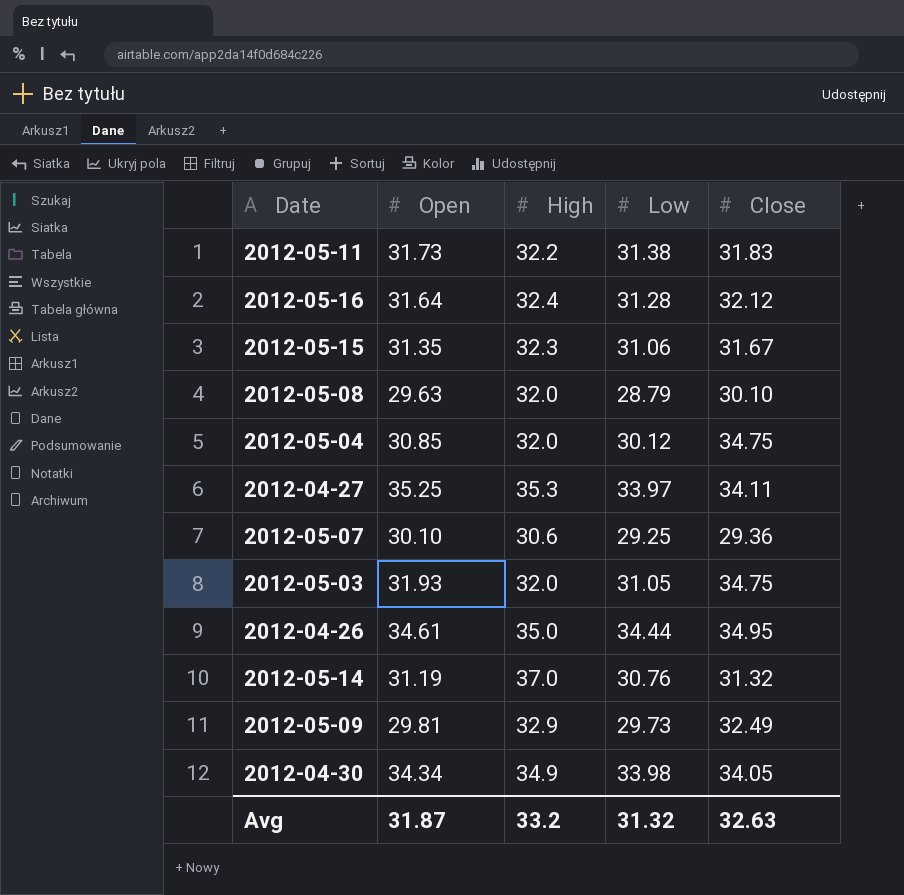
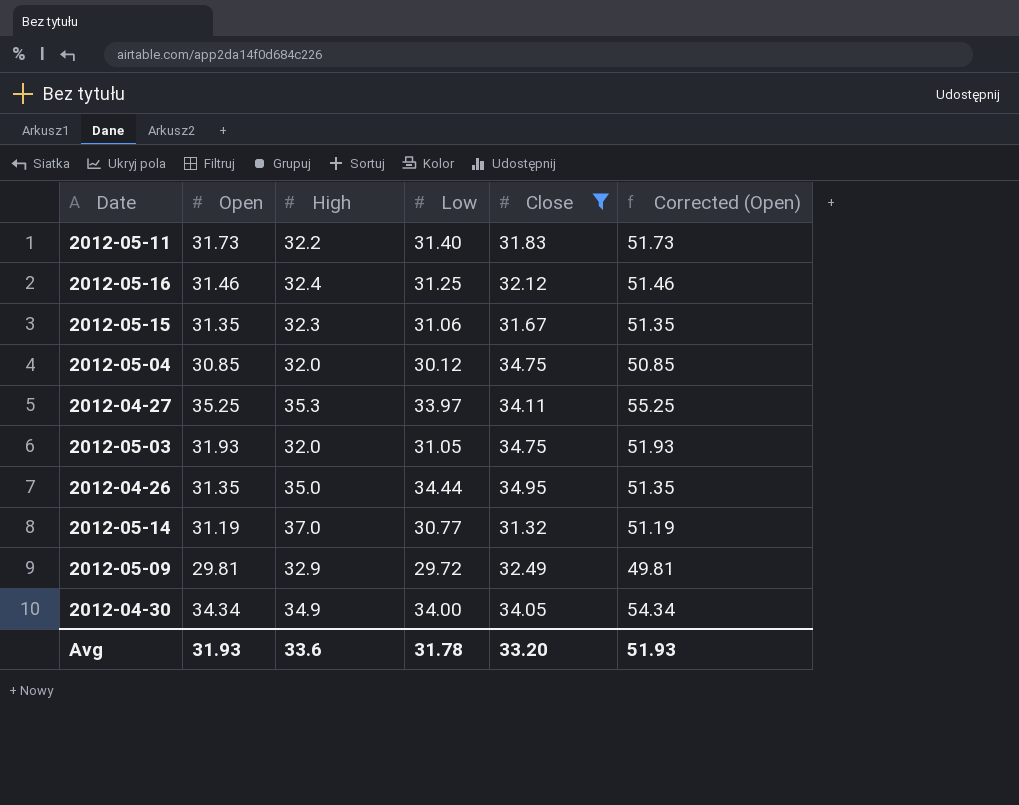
filter: none -> Close >= 31.32
column Corrected (Open) | formula: none -> [Open] + 20
2012-05-11 | Low: 31.38 -> 31.40
2012-05-16 | Open: 31.64 -> 31.46
2012-05-16 | Low: 31.28 -> 31.25
2012-04-26 | Open: 34.61 -> 31.35
2012-05-14 | Low: 30.76 -> 30.77
2012-05-09 | Low: 29.73 -> 29.72
2012-04-30 | Low: 33.98 -> 34.00
Avg | Open: 31.87 -> 31.93
Avg | High: 33.2 -> 33.6
Avg | Low: 31.32 -> 31.78
Avg | Close: 32.63 -> 33.20

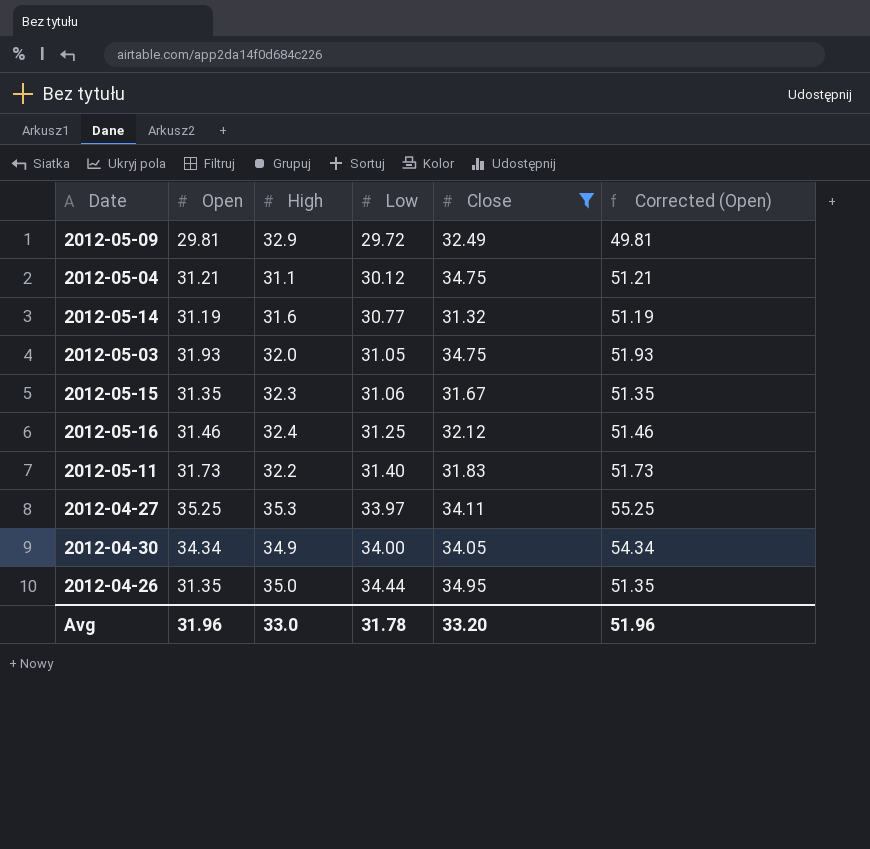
row order: none -> Low ascending
2012-05-04 | Open: 30.85 -> 31.21
2012-05-04 | High: 32.0 -> 31.1
2012-05-04 | Corrected (Open): 50.85 -> 51.21
2012-05-14 | High: 37.0 -> 31.6
Avg | Open: 31.93 -> 31.96
Avg | High: 33.6 -> 33.0
Avg | Corrected (Open): 51.93 -> 51.96

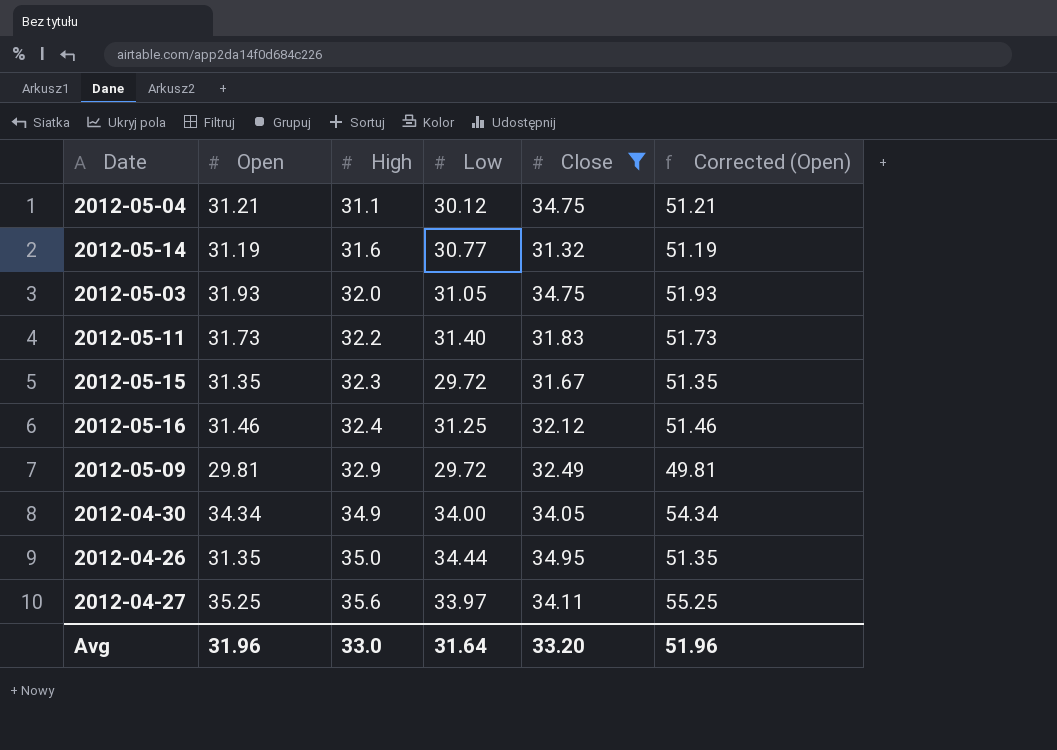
row order: Low ascending -> High ascending
2012-05-15 | Low: 31.06 -> 29.72
2012-04-27 | High: 35.3 -> 35.6
Avg | Low: 31.78 -> 31.64

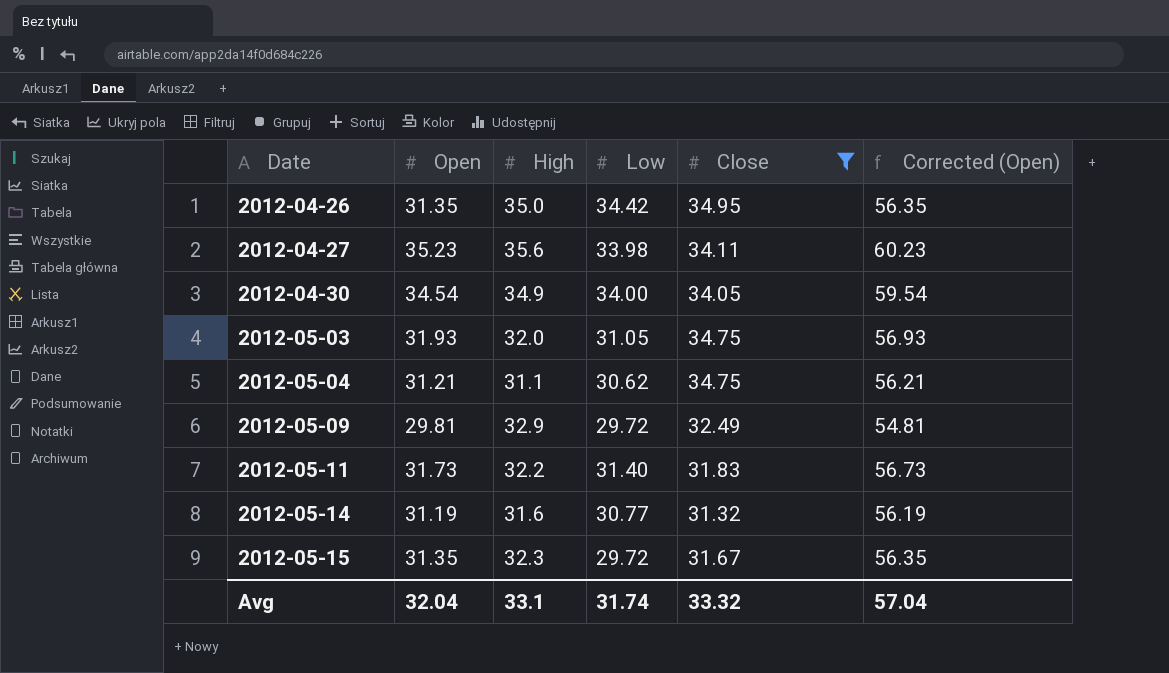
row order: High ascending -> Date ascending
column Corrected (Open) | formula: [Open] + 20 -> [Open] + 25
row 2012-05-16: 31.46 | 32.4 | 31.25 | 32.12 | 51.46 -> none
2012-04-26 | Low: 34.44 -> 34.42
2012-04-27 | Open: 35.25 -> 35.23
2012-04-27 | Low: 33.97 -> 33.98
2012-04-30 | Open: 34.34 -> 34.54
2012-05-04 | Low: 30.12 -> 30.62
Avg | Open: 31.96 -> 32.04
Avg | High: 33.0 -> 33.1
Avg | Low: 31.64 -> 31.74
Avg | Close: 33.20 -> 33.32
Avg | Corrected (Open): 51.96 -> 57.04

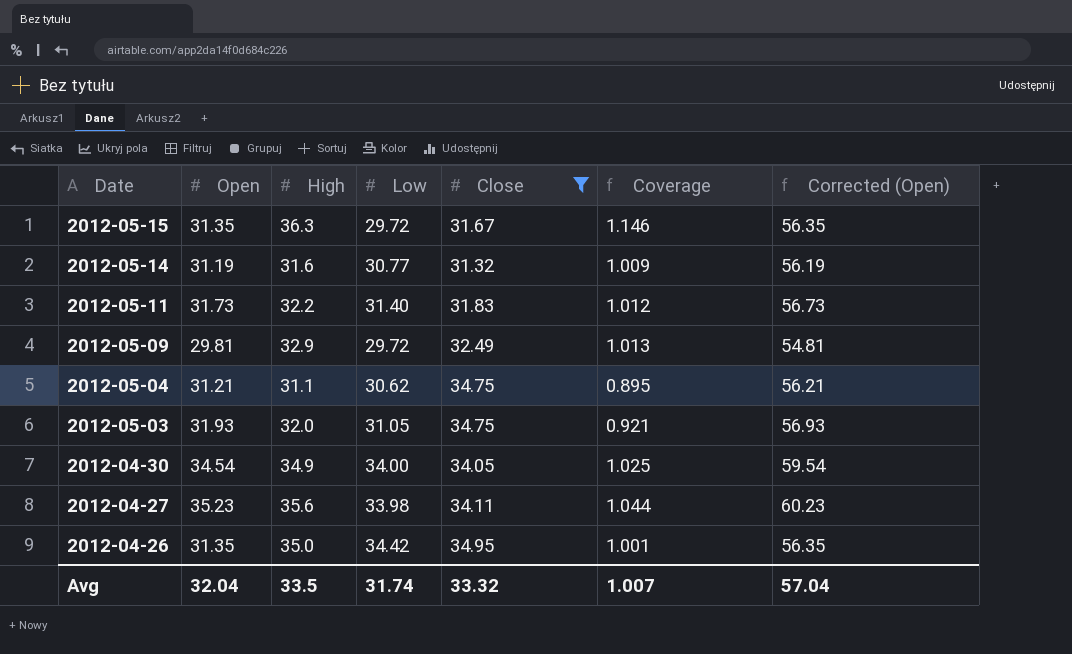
row order: Date ascending -> Date descending
column Coverage | formula: none -> [High] / [Close]
2012-05-15 | High: 32.3 -> 36.3
Avg | High: 33.1 -> 33.5

